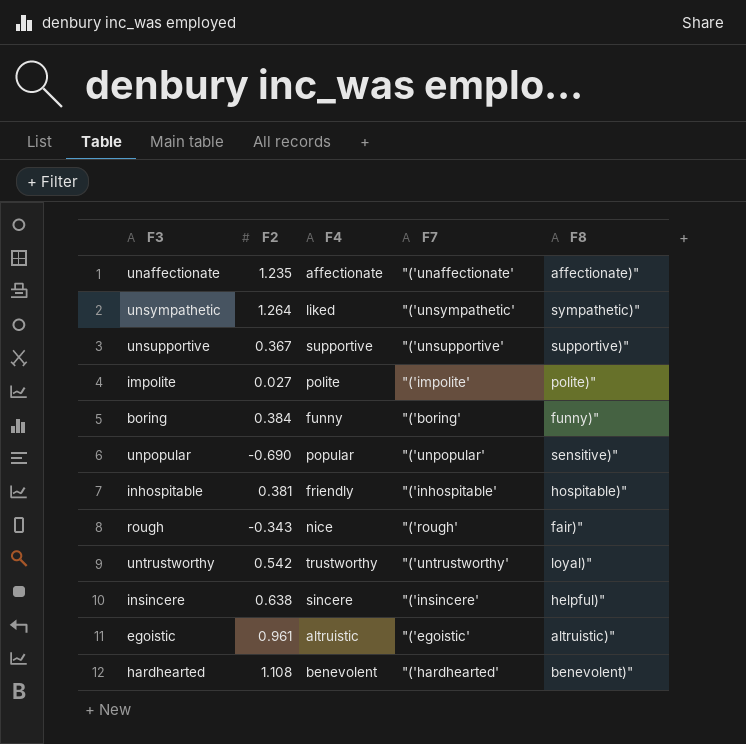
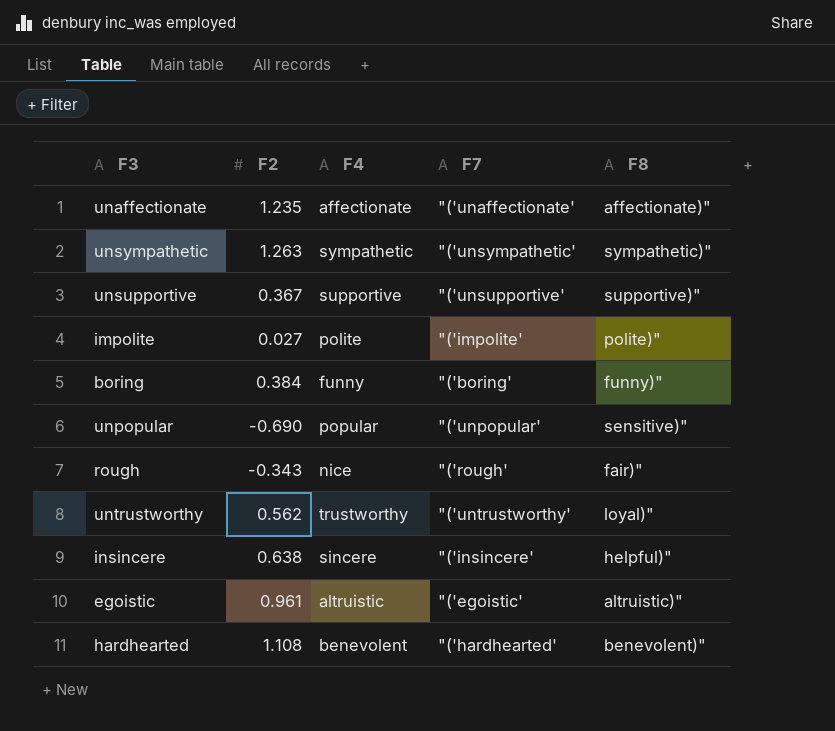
row inhospitable: 0.381 | friendly | "('inhospitable' | hospitable)" -> none
unsympathetic | F2: 1.264 -> 1.263
unsympathetic | F4: liked -> sympathetic
untrustworthy | F2: 0.542 -> 0.562

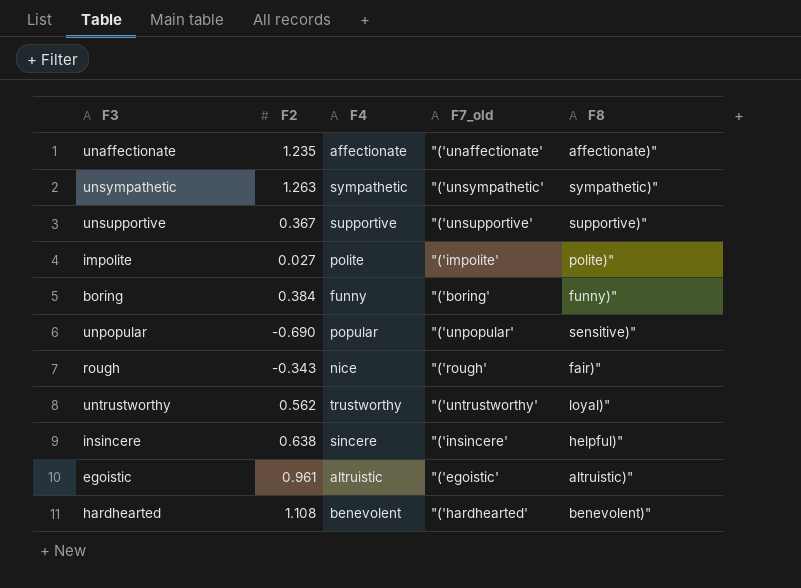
column name: F7 -> F7_old

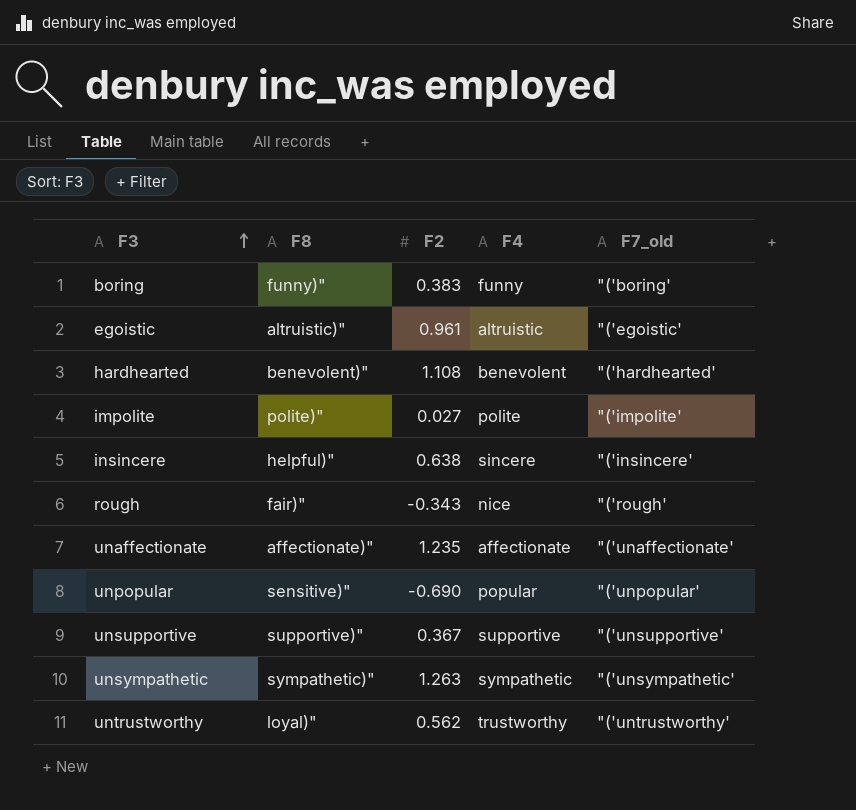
row order: none -> F3 ascending
column F8 | position: 5 -> 2
boring | F2: 0.384 -> 0.383

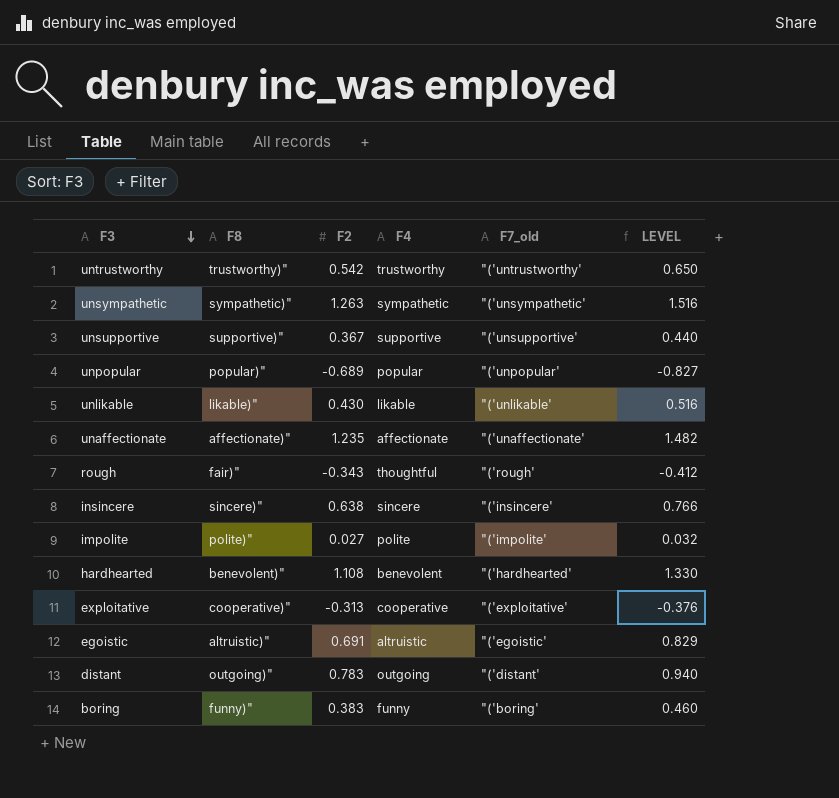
row order: F3 ascending -> F3 descending
column LEVEL | formula: none -> [F2] * 1.2
untrustworthy | F8: loyal)" -> trustworthy)"
untrustworthy | F2: 0.562 -> 0.542
unpopular | F8: sensitive)" -> popular)"
unpopular | F2: -0.690 -> -0.689
row unlikable: none -> likable)" | 0.430 | likable | "('unlikable' | 0.516
rough | F4: nice -> thoughtful
insincere | F8: helpful)" -> sincere)"
row exploitative: none -> cooperative)" | -0.313 | cooperative | "('exploitative' | -0.376
egoistic | F2: 0.961 -> 0.691
row distant: none -> outgoing)" | 0.783 | outgoing | "('distant' | 0.940

